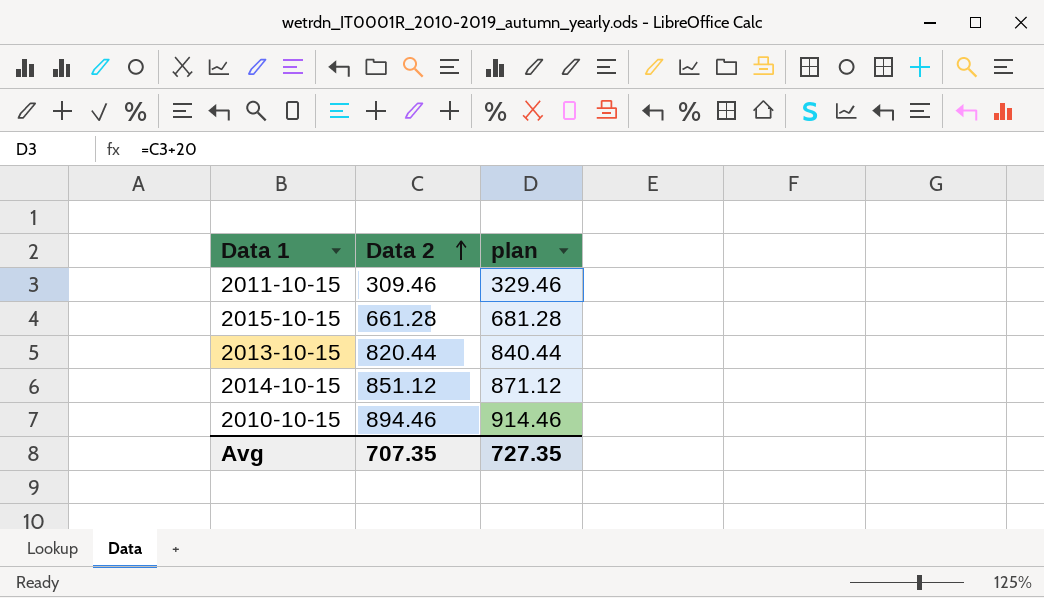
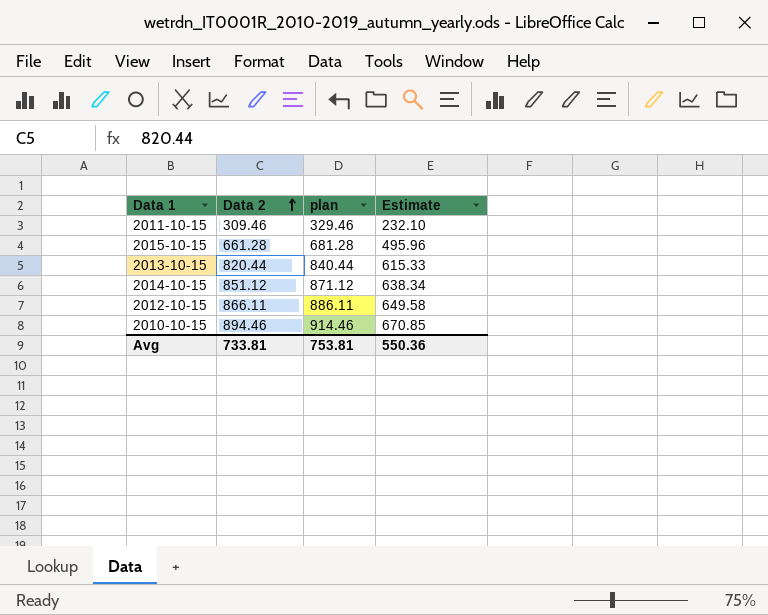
column Estimate | formula: none -> [Data 2] * 0.75
row 2012-10-15: none -> 866.11 | 886.11 | 649.58
Avg | Data 2: 707.35 -> 733.81
Avg | plan: 727.35 -> 753.81

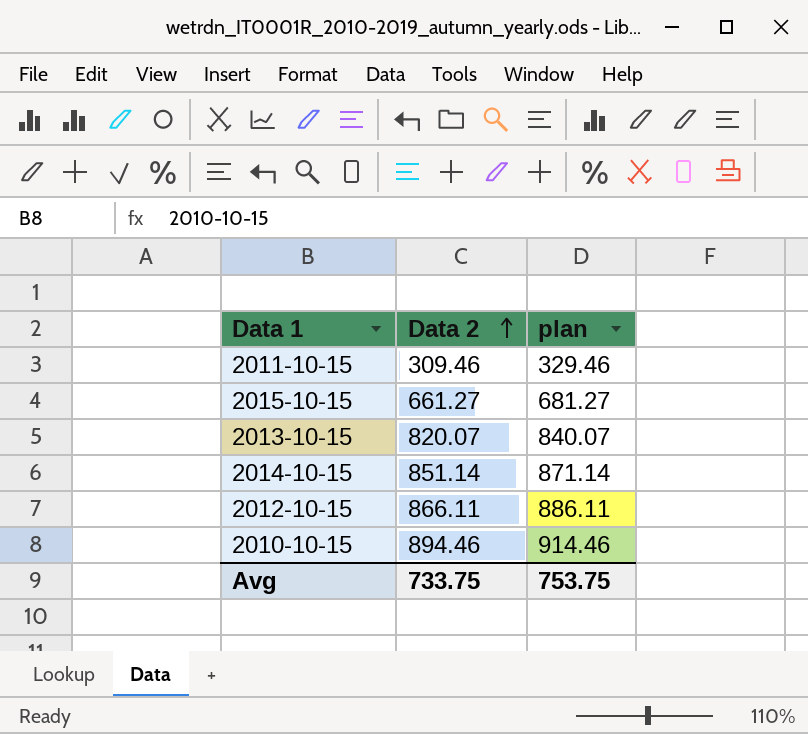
column Estimate | formula: [Data 2] * 0.75 -> none
2015-10-15 | Data 2: 661.28 -> 661.27
2015-10-15 | plan: 681.28 -> 681.27
2013-10-15 | Data 2: 820.44 -> 820.07
2013-10-15 | plan: 840.44 -> 840.07
2014-10-15 | Data 2: 851.12 -> 851.14
2014-10-15 | plan: 871.12 -> 871.14
Avg | Data 2: 733.81 -> 733.75
Avg | plan: 753.81 -> 753.75

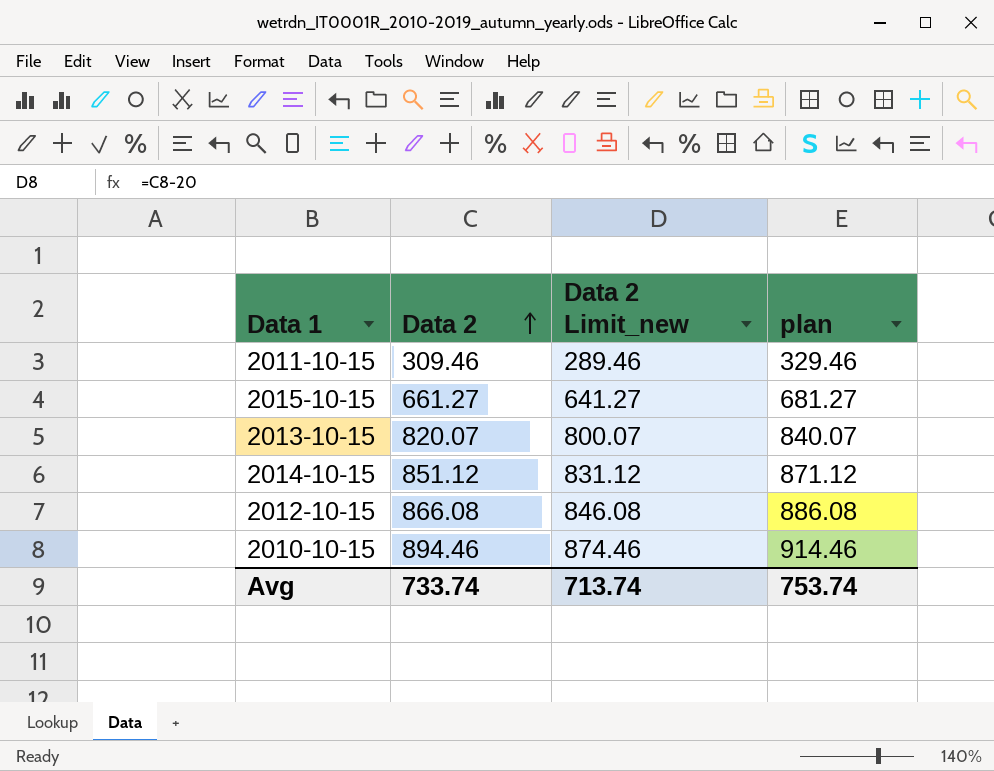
column Data 2 Limit_new | formula: none -> [Data 2] - 20
2014-10-15 | Data 2: 851.14 -> 851.12
2014-10-15 | plan: 871.14 -> 871.12
2012-10-15 | Data 2: 866.11 -> 866.08
2012-10-15 | plan: 886.11 -> 886.08
Avg | Data 2: 733.75 -> 733.74
Avg | plan: 753.75 -> 753.74

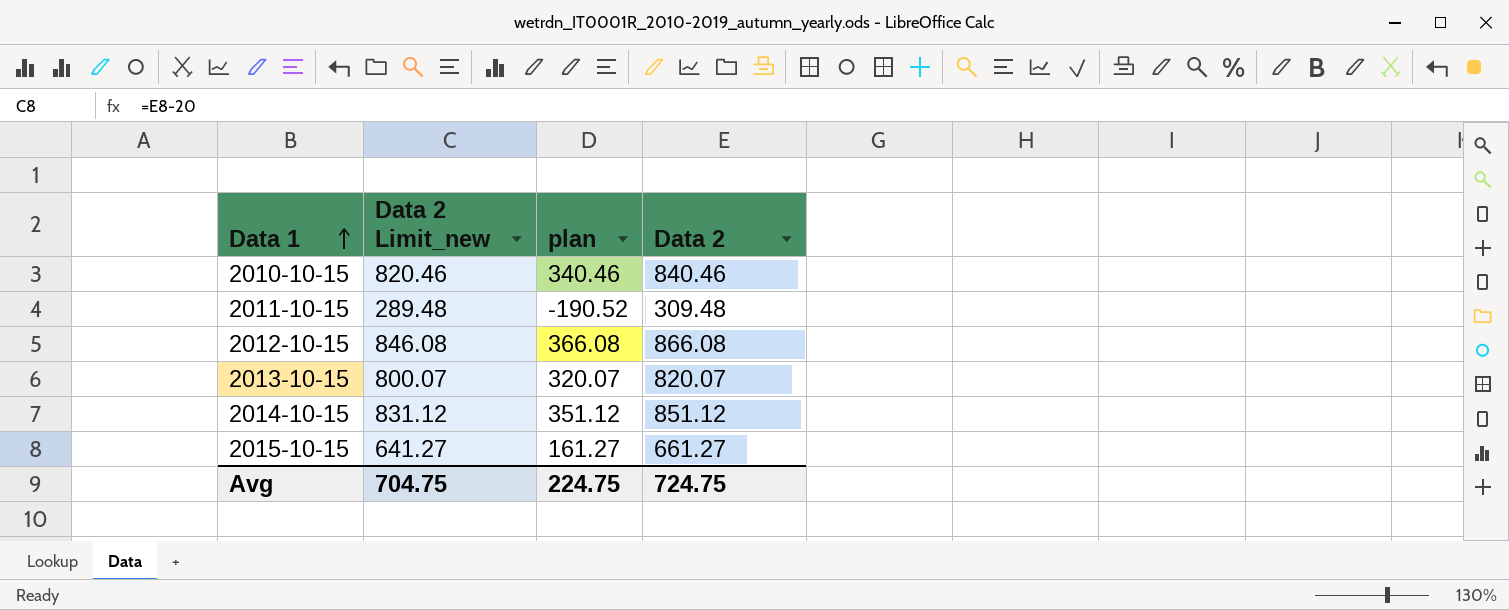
row order: Data 2 ascending -> Data 1 ascending
column plan | formula: [Data 2] + 20 -> [Data 2] - 500
column Data 2 | position: 2 -> 4
2010-10-15 | Data 2 Limit_new: 874.46 -> 820.46
2010-10-15 | Data 2: 894.46 -> 840.46
2011-10-15 | Data 2 Limit_new: 289.46 -> 289.48
2011-10-15 | Data 2: 309.46 -> 309.48
Avg | Data 2 Limit_new: 713.74 -> 704.75
Avg | plan: 753.74 -> 224.75
Avg | Data 2: 733.74 -> 724.75

